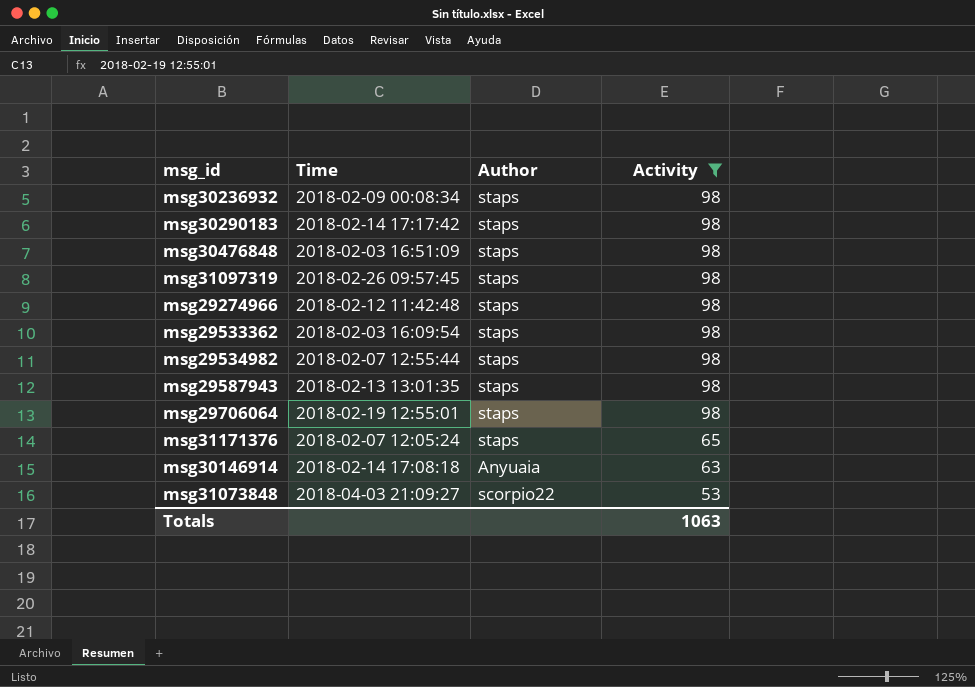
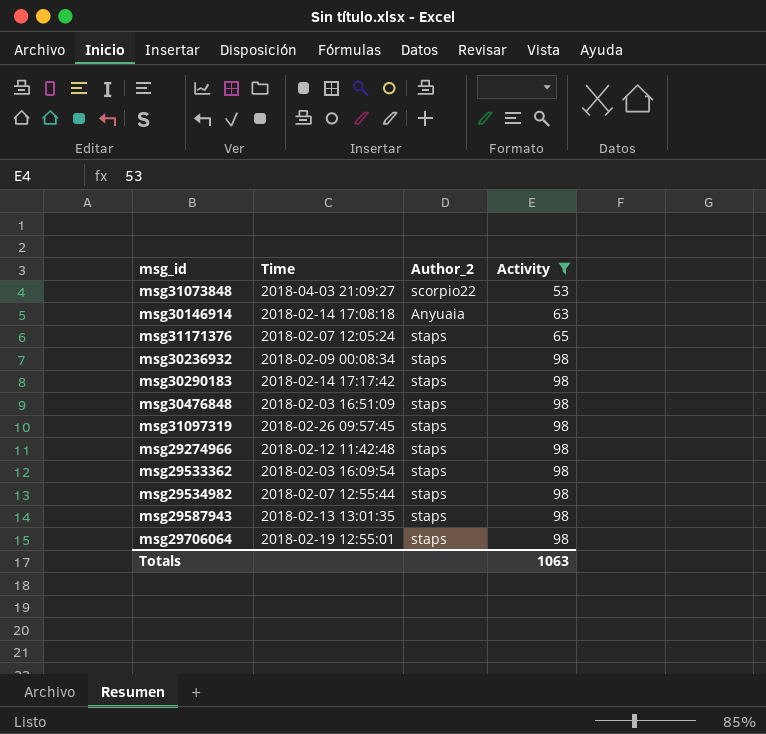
row order: Activity descending -> Activity ascending
column name: Author -> Author_2

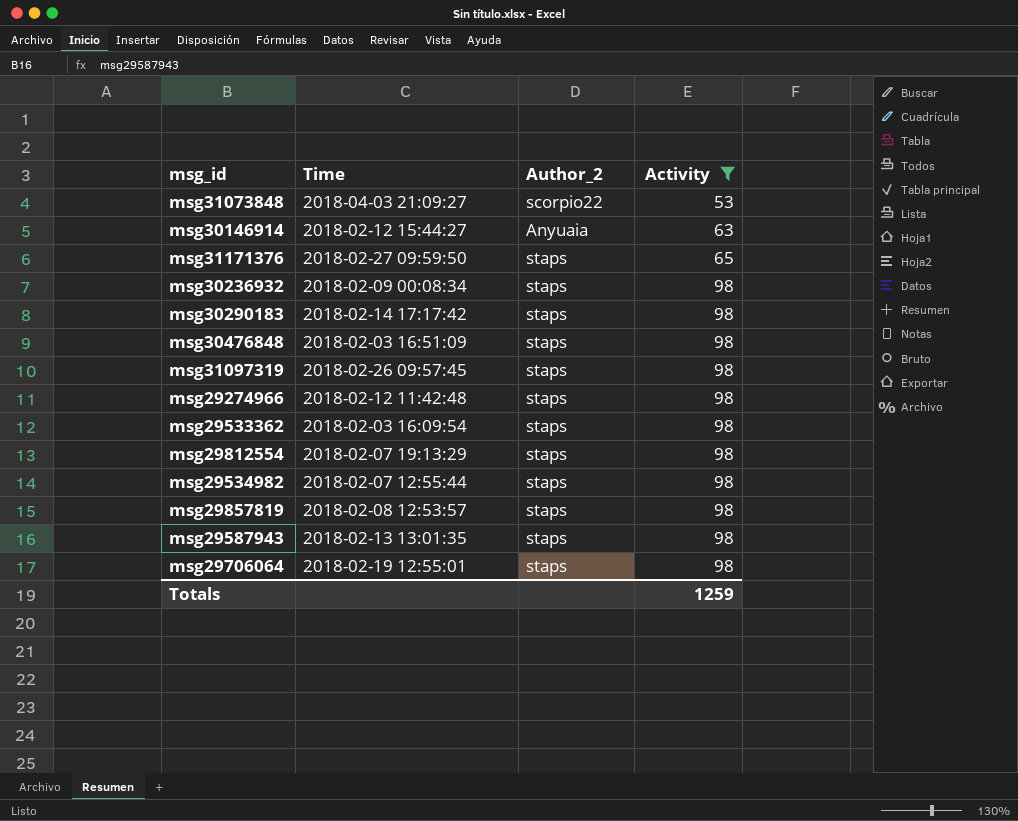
msg30146914 | Time: 2018-02-14 17:08:18 -> 2018-02-12 15:44:27
msg31171376 | Time: 2018-02-07 12:05:24 -> 2018-02-27 09:59:50
row msg29812554: none -> 2018-02-07 19:13:29 | staps | 98
row msg29857819: none -> 2018-02-08 12:53:57 | staps | 98
Totals | Activity: 1063 -> 1259

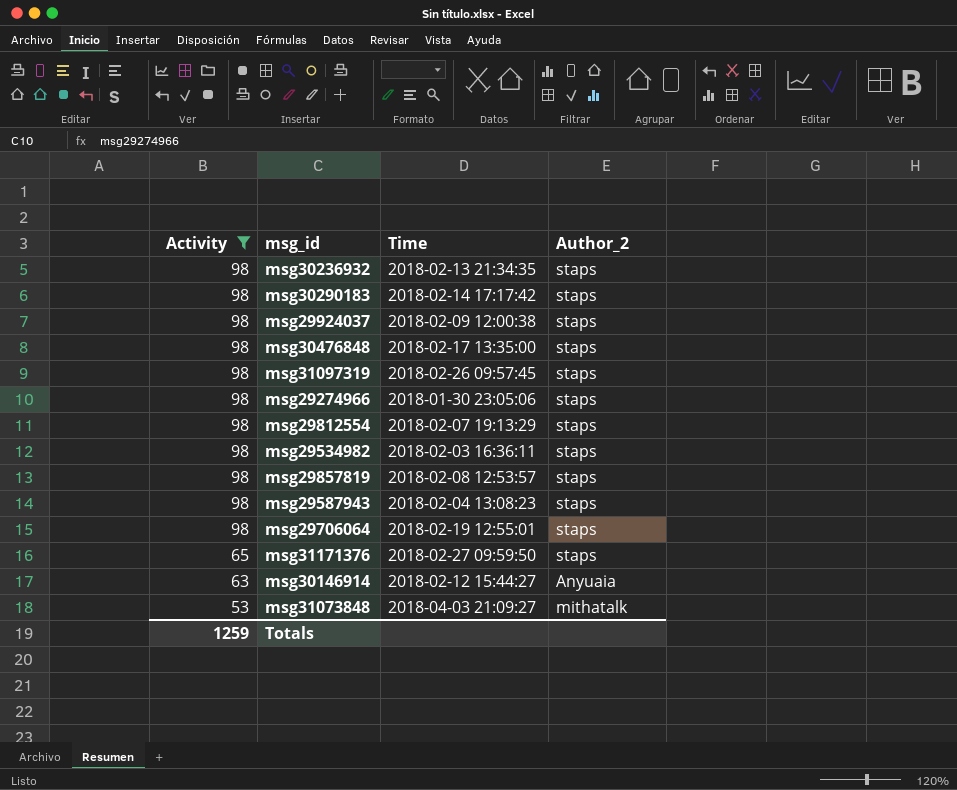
row order: Activity ascending -> Activity descending
column Activity | position: 4 -> 1
row msg29533362: 2018-02-03 16:09:54 | staps | 98 -> none
msg30236932 | Time: 2018-02-09 00:08:34 -> 2018-02-13 21:34:35
row msg29924037: none -> 98 | 2018-02-09 12:00:38 | staps
msg30476848 | Time: 2018-02-03 16:51:09 -> 2018-02-17 13:35:00
msg29274966 | Time: 2018-02-12 11:42:48 -> 2018-01-30 23:05:06
msg29534982 | Time: 2018-02-07 12:55:44 -> 2018-02-03 16:36:11
msg29587943 | Time: 2018-02-13 13:01:35 -> 2018-02-04 13:08:23
msg31073848 | Author_2: scorpio22 -> mithatalk

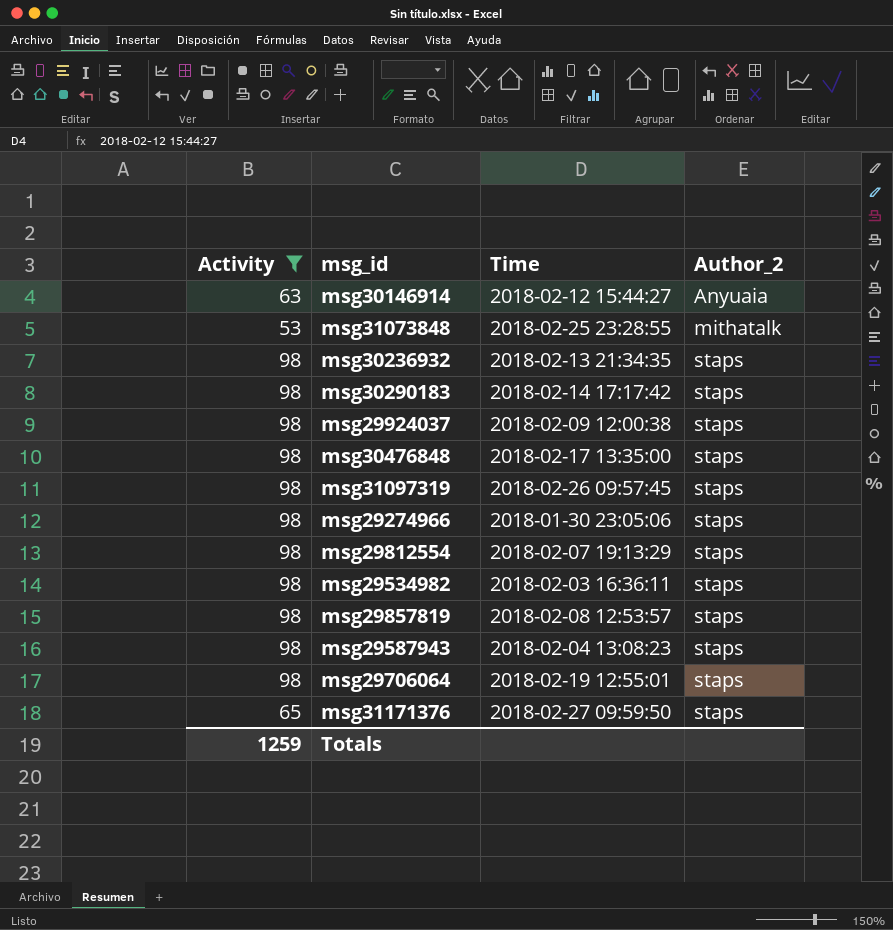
row order: Activity descending -> Author_2 ascending
msg31073848 | Time: 2018-04-03 21:09:27 -> 2018-02-25 23:28:55

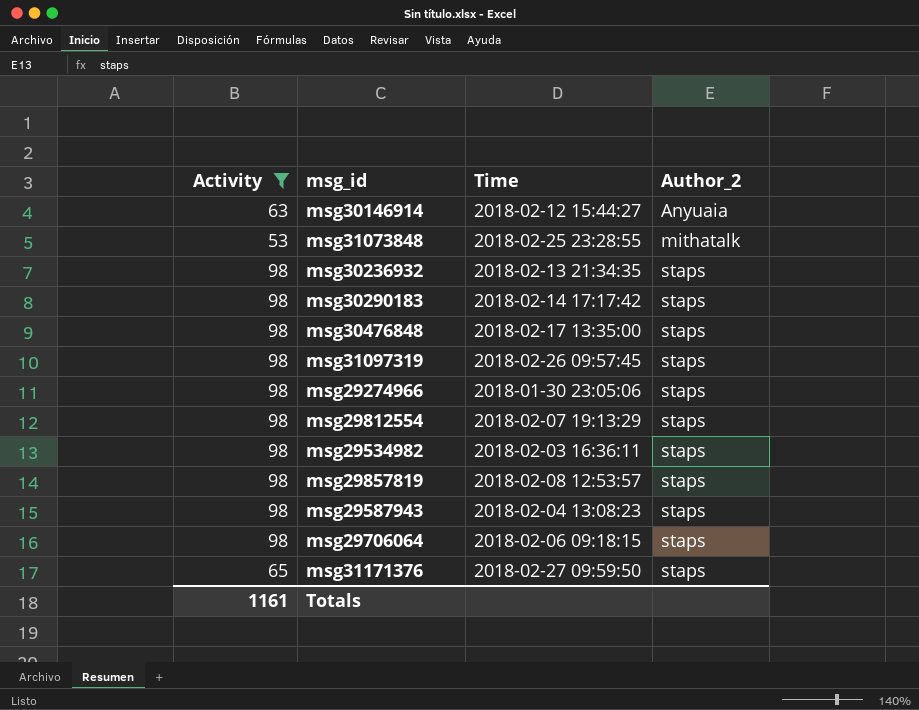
row msg29924037: 98 | 2018-02-09 12:00:38 | staps -> none
msg29706064 | Time: 2018-02-19 12:55:01 -> 2018-02-06 09:18:15
Totals | Activity: 1259 -> 1161

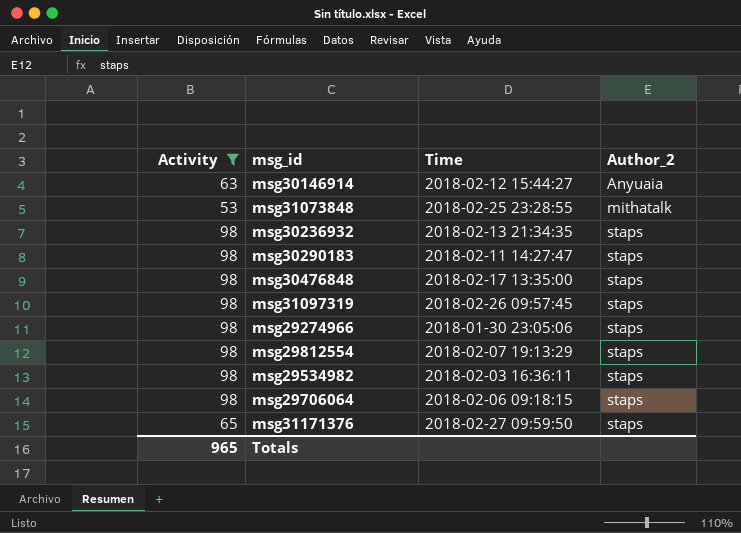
row msg29857819: 98 | 2018-02-08 12:53:57 | staps -> none
row msg29587943: 98 | 2018-02-04 13:08:23 | staps -> none
msg30290183 | Time: 2018-02-14 17:17:42 -> 2018-02-11 14:27:47
Totals | Activity: 1161 -> 965

